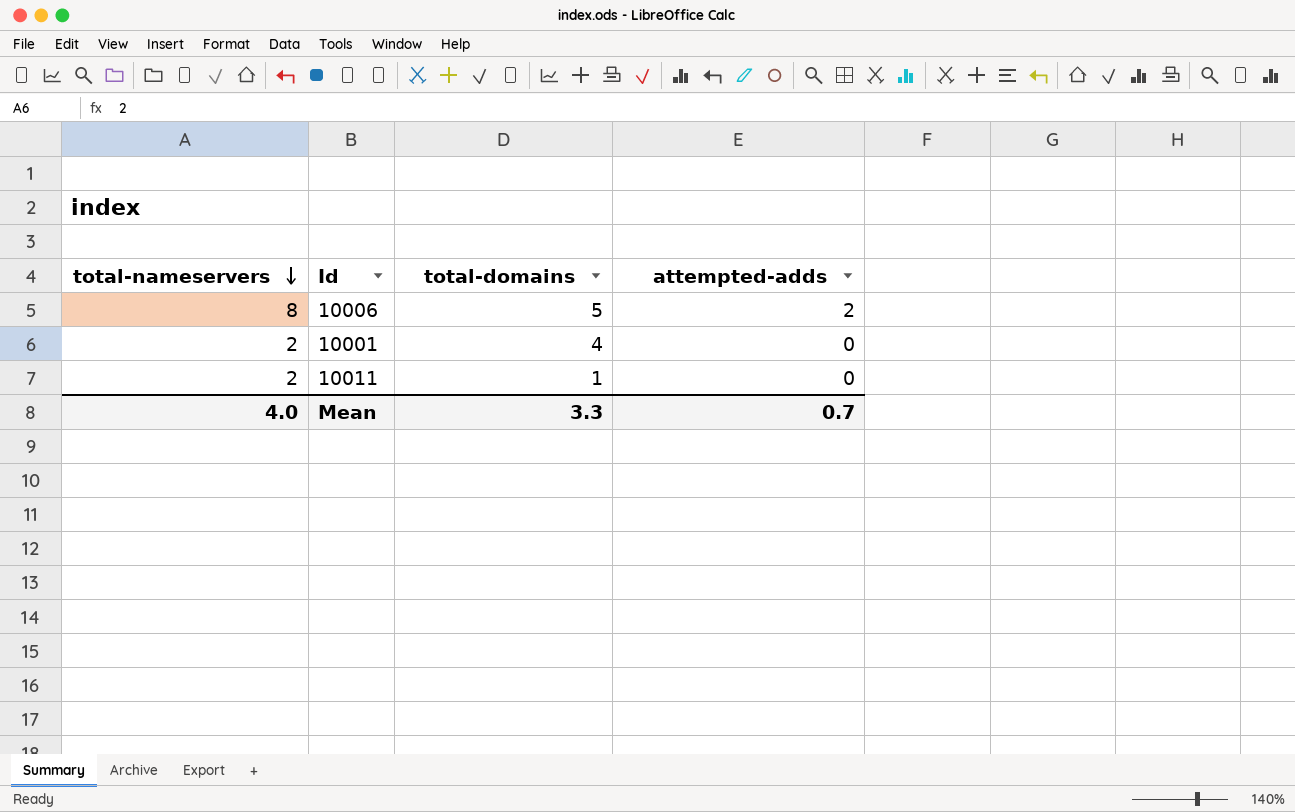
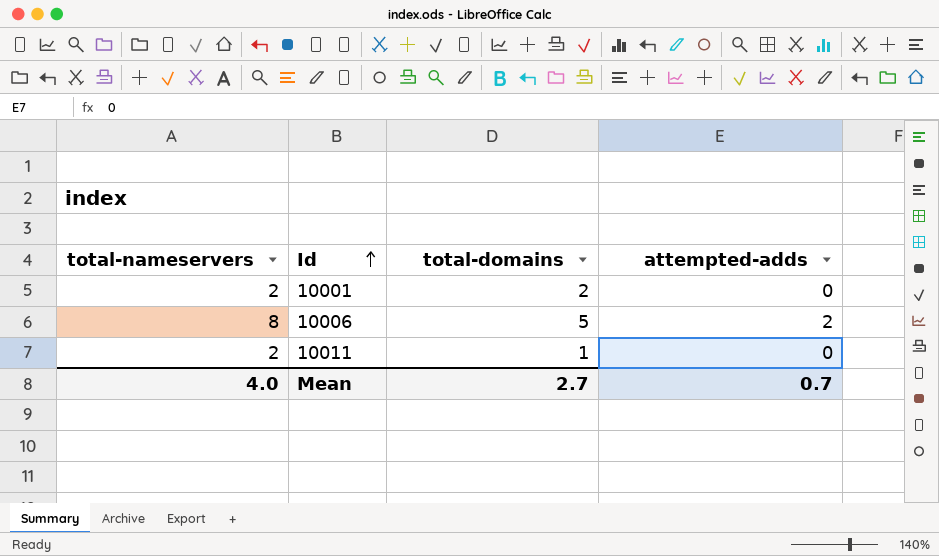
row order: total-nameservers descending -> Id ascending
10001 | total-domains: 4 -> 2
Mean | total-domains: 3.3 -> 2.7

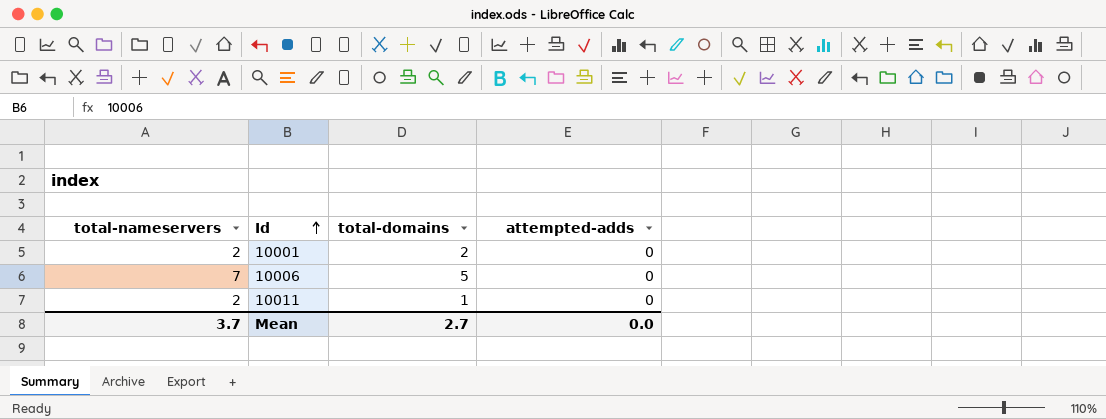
10006 | total-nameservers: 8 -> 7
10006 | attempted-adds: 2 -> 0
Mean | total-nameservers: 4.0 -> 3.7
Mean | attempted-adds: 0.7 -> 0.0

